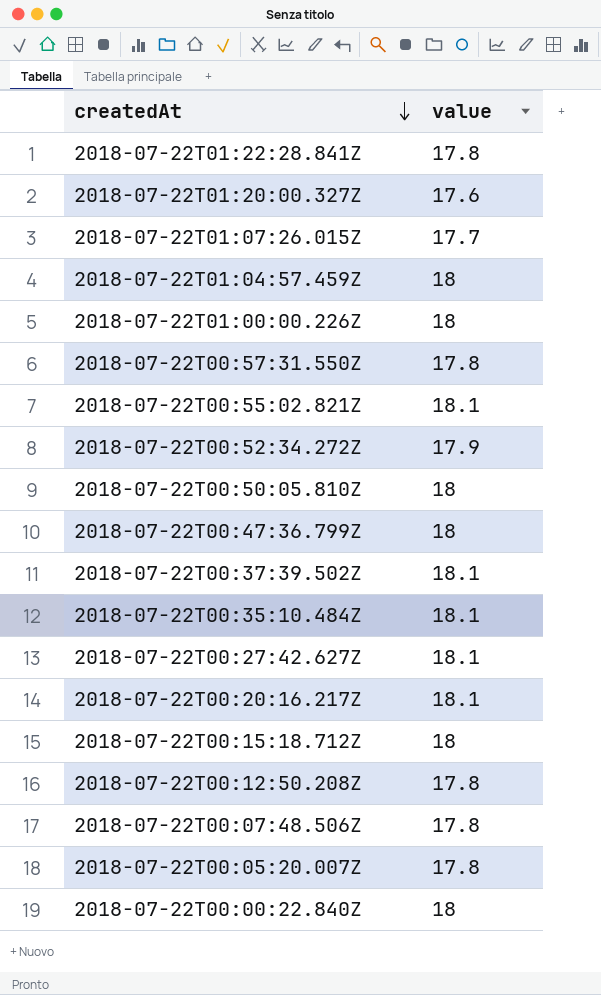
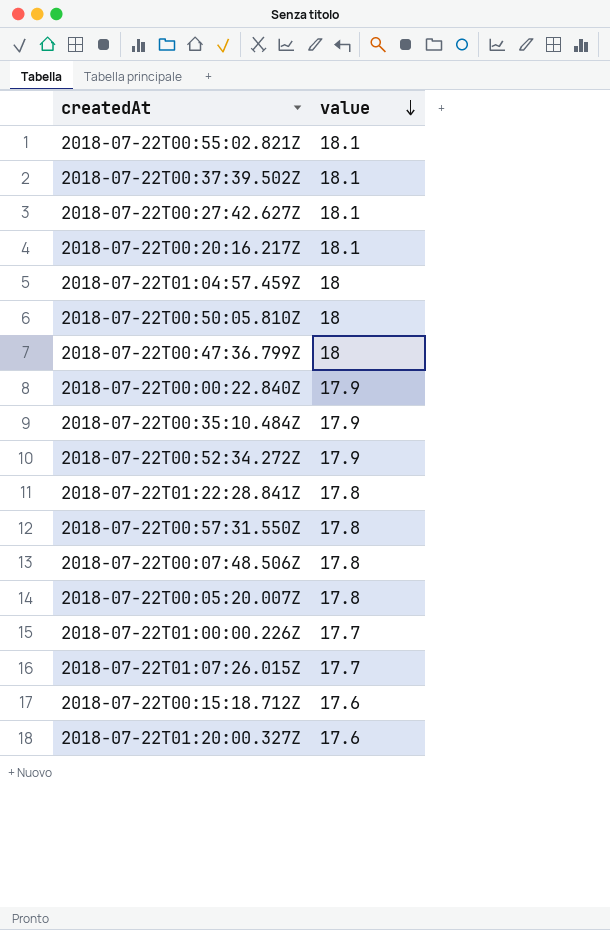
row order: createdAt descending -> value descending
row 2018-07-22T00:12:50.208Z: 17.8 -> none
2018-07-22T00:00:22.840Z | value: 18 -> 17.9
2018-07-22T00:35:10.484Z | value: 18.1 -> 17.9
2018-07-22T01:00:00.226Z | value: 18 -> 17.7
2018-07-22T00:15:18.712Z | value: 18 -> 17.6

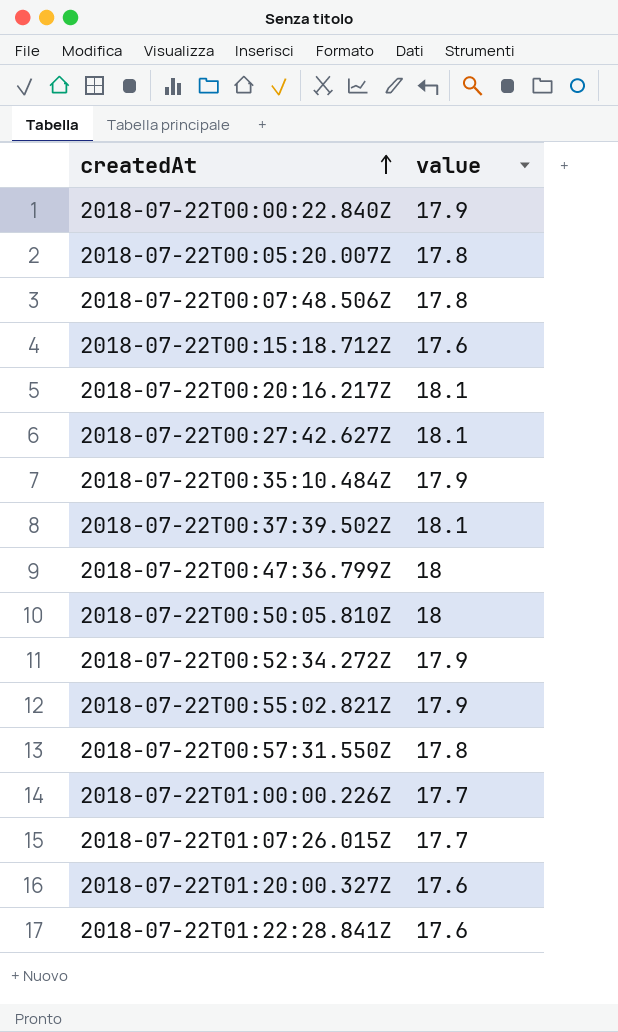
row order: value descending -> createdAt ascending
row 2018-07-22T01:04:57.459Z: 18 -> none
2018-07-22T00:55:02.821Z | value: 18.1 -> 17.9
2018-07-22T01:22:28.841Z | value: 17.8 -> 17.6

